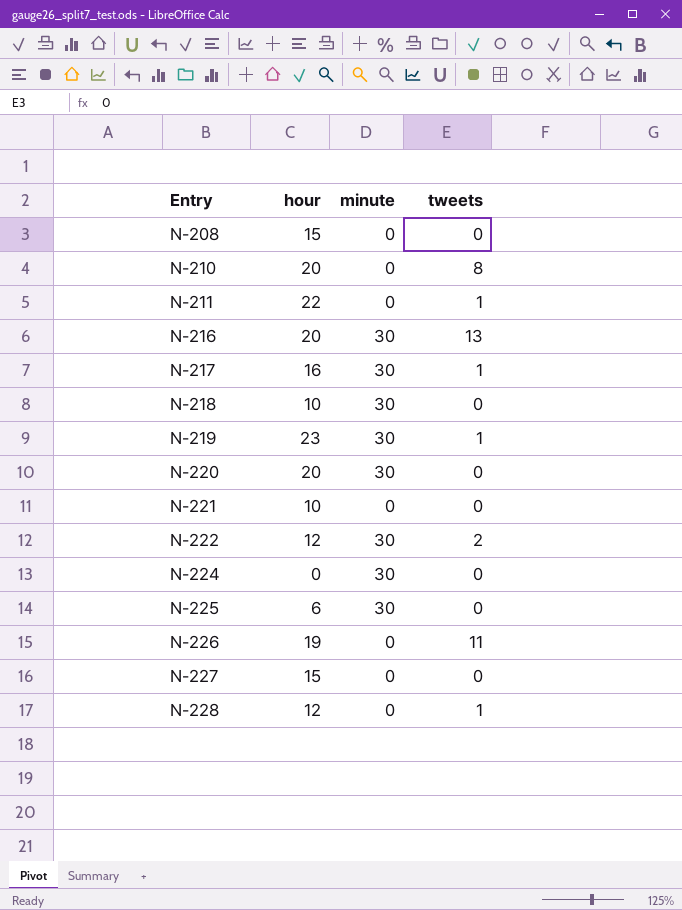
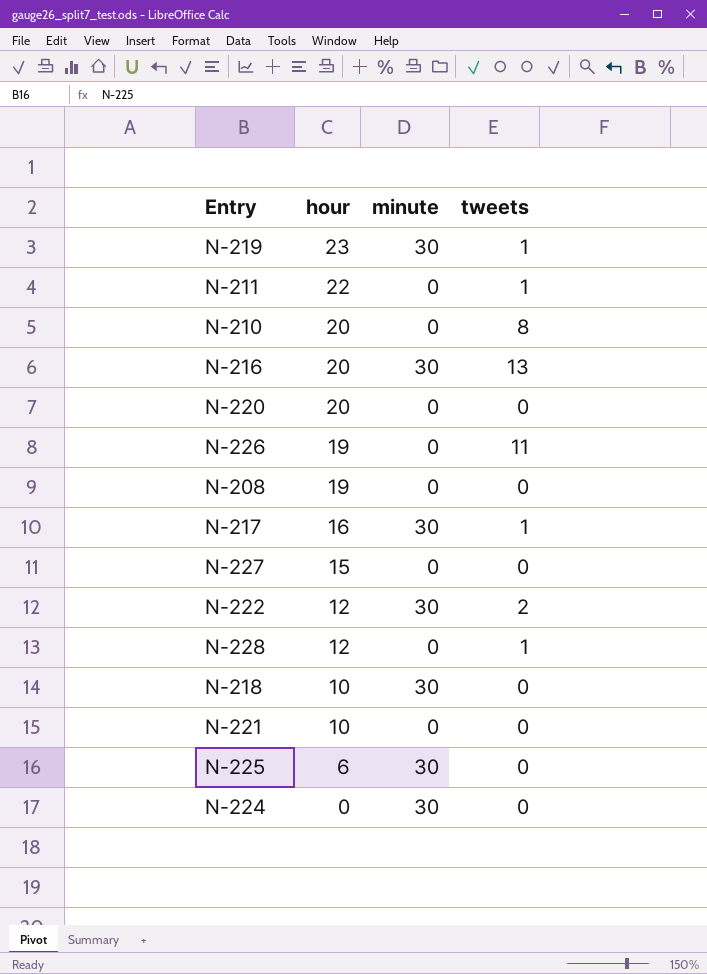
row order: Entry ascending -> hour descending
N-220 | minute: 30 -> 0
N-208 | hour: 15 -> 19

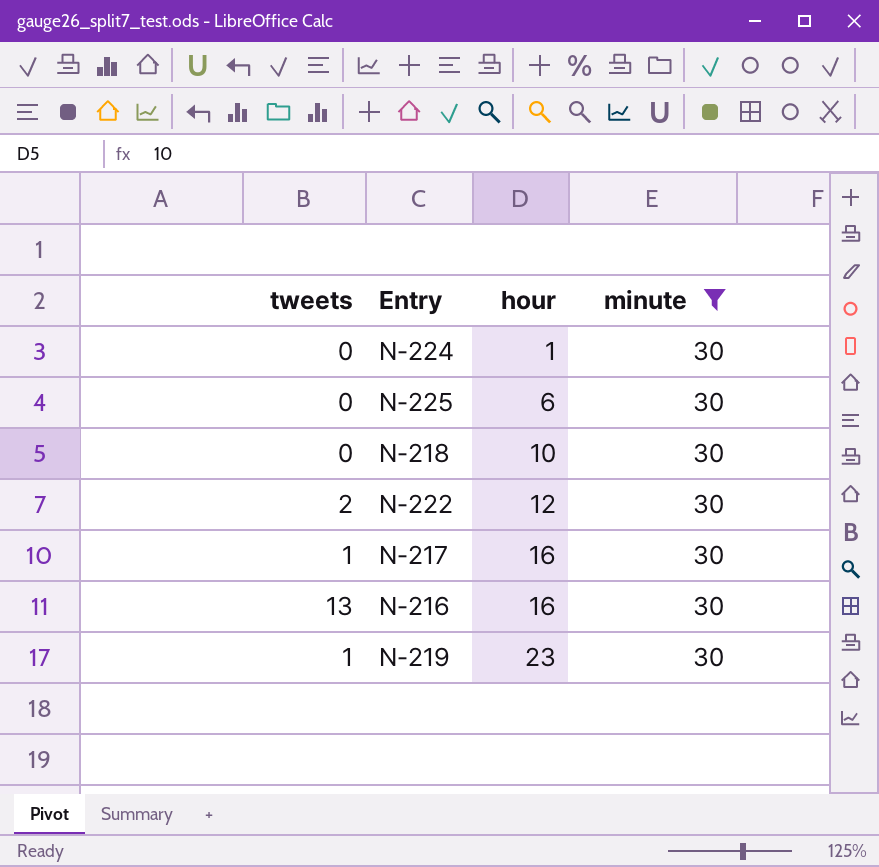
filter: none -> minute = 30
row order: hour descending -> hour ascending
column tweets | position: 4 -> 1
N-224 | hour: 0 -> 1
N-216 | hour: 20 -> 16

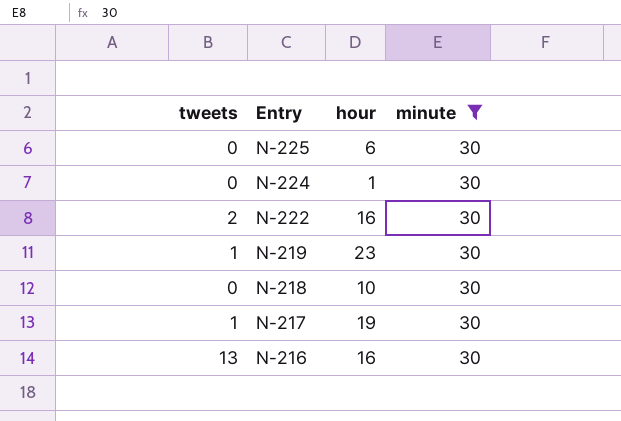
row order: hour ascending -> Entry descending
N-222 | hour: 12 -> 16
N-217 | hour: 16 -> 19

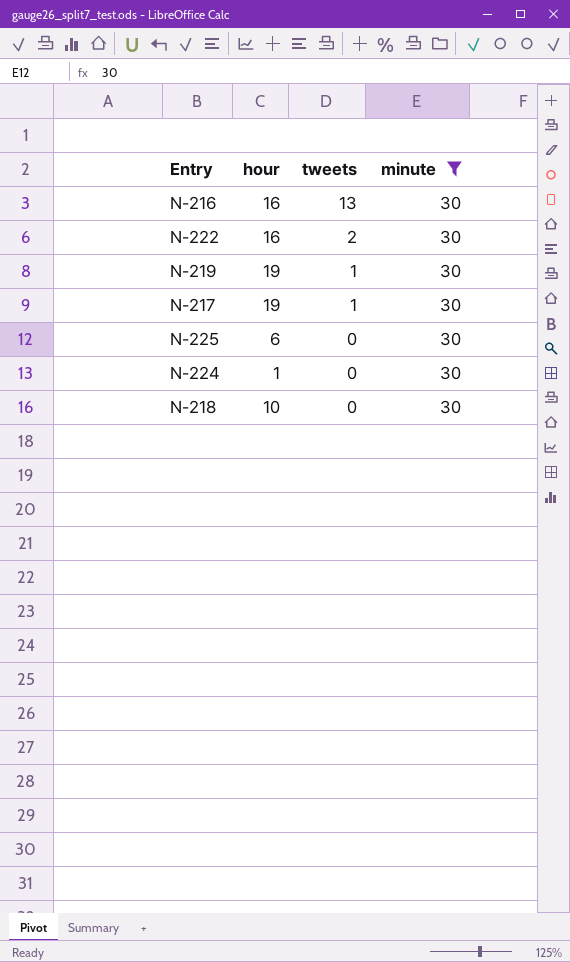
row order: Entry descending -> tweets descending
column tweets | position: 1 -> 3
N-219 | hour: 23 -> 19

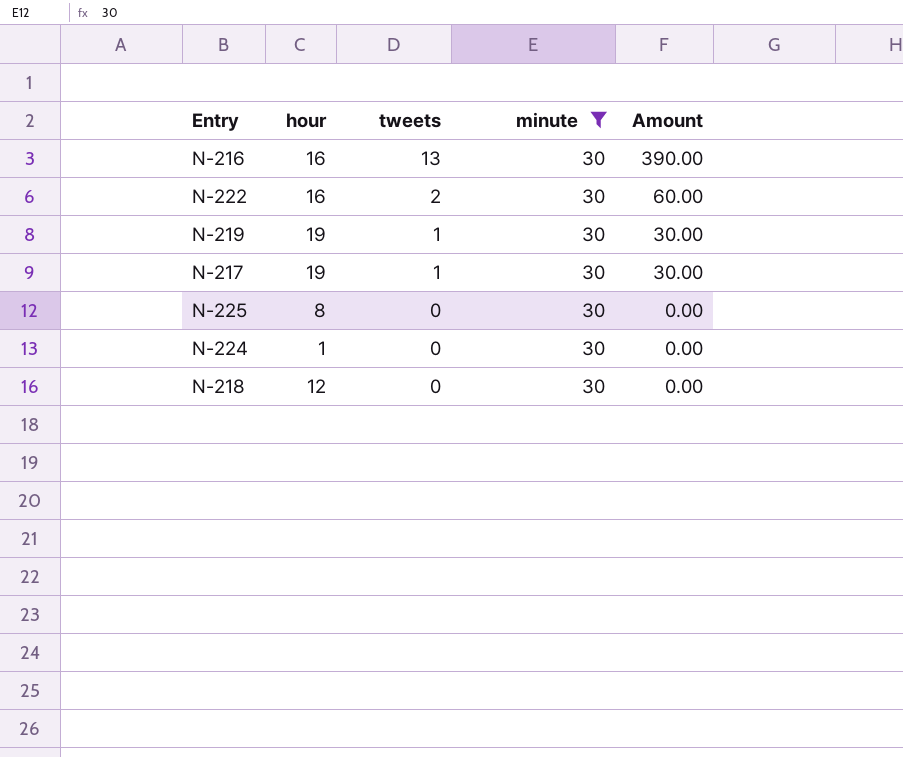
column Amount | formula: none -> [tweets] * [minute]
N-225 | hour: 6 -> 8
N-218 | hour: 10 -> 12

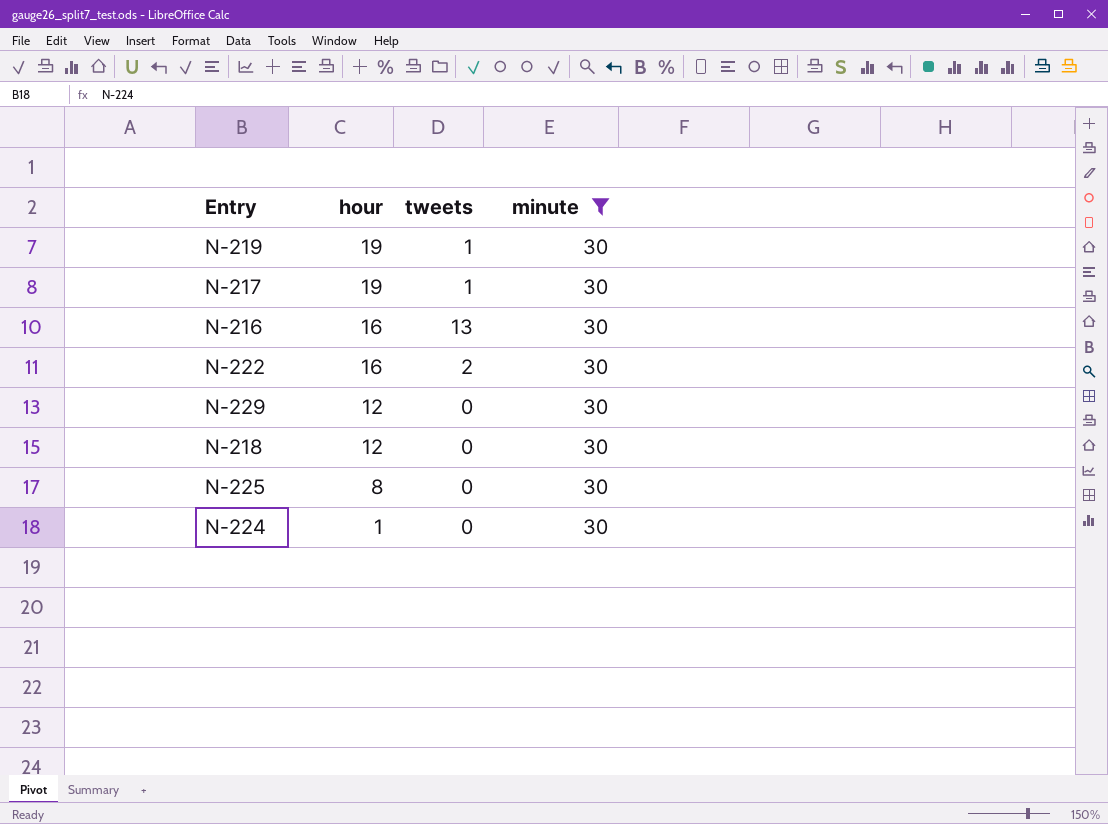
row order: tweets descending -> hour descending
column Amount | formula: [tweets] * [minute] -> none
row N-229: none -> 12 | 0 | 30

